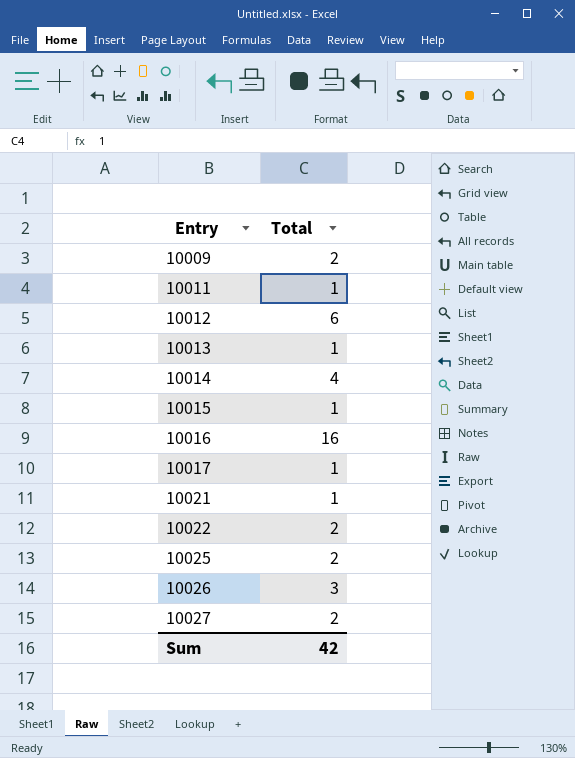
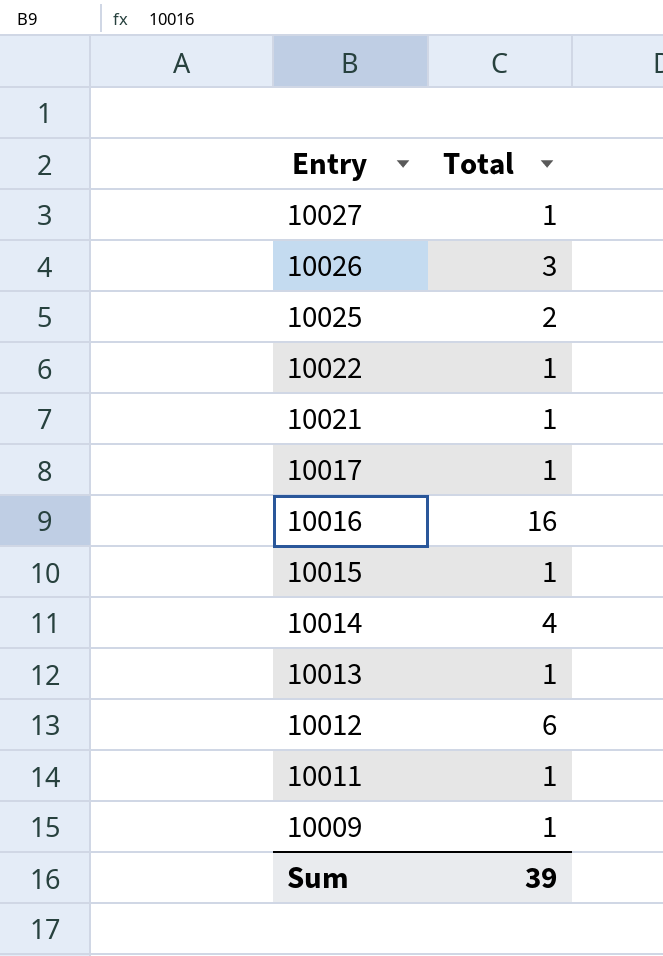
row order: Entry ascending -> Entry descending
10027 | Total: 2 -> 1
10022 | Total: 2 -> 1
10009 | Total: 2 -> 1
Sum | Total: 42 -> 39

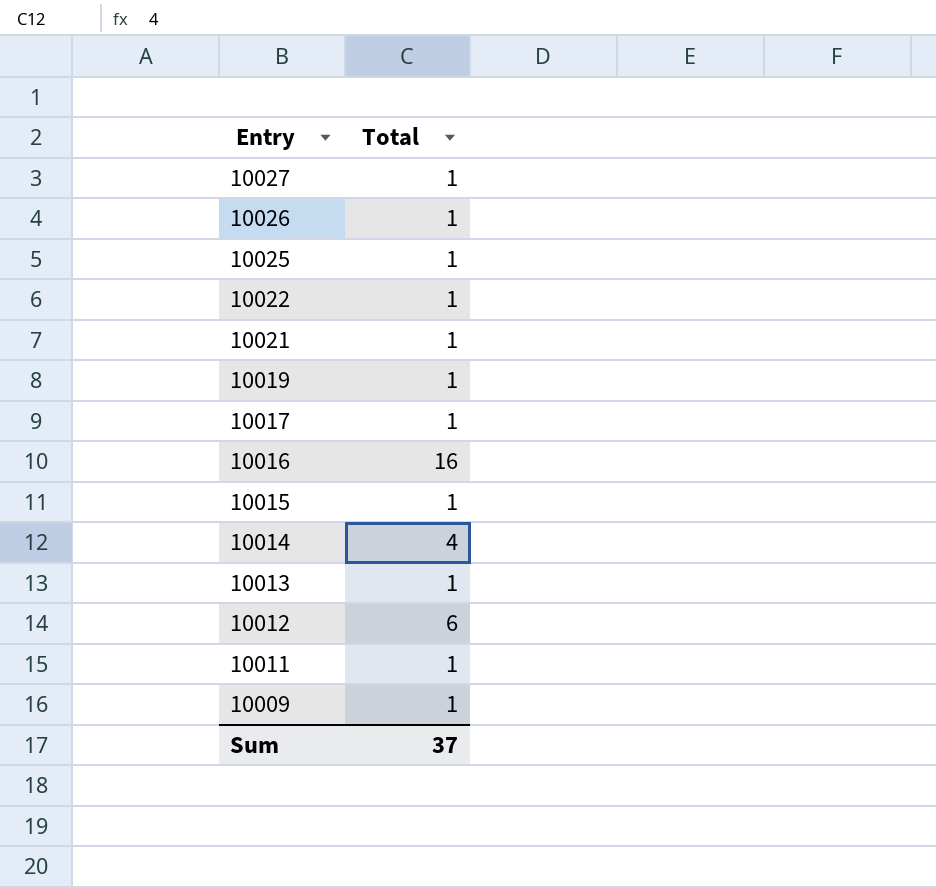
10026 | Total: 3 -> 1
10025 | Total: 2 -> 1
row 10019: none -> 1
Sum | Total: 39 -> 37

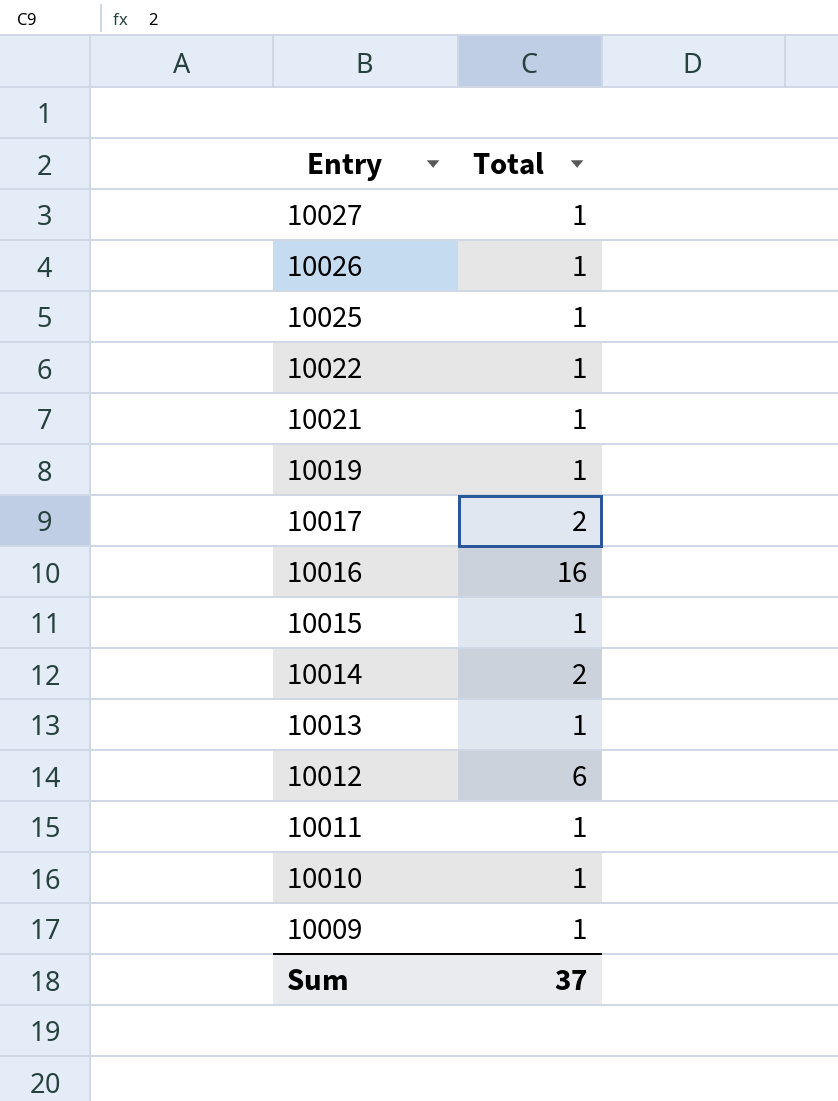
10017 | Total: 1 -> 2
10014 | Total: 4 -> 2
row 10010: none -> 1

